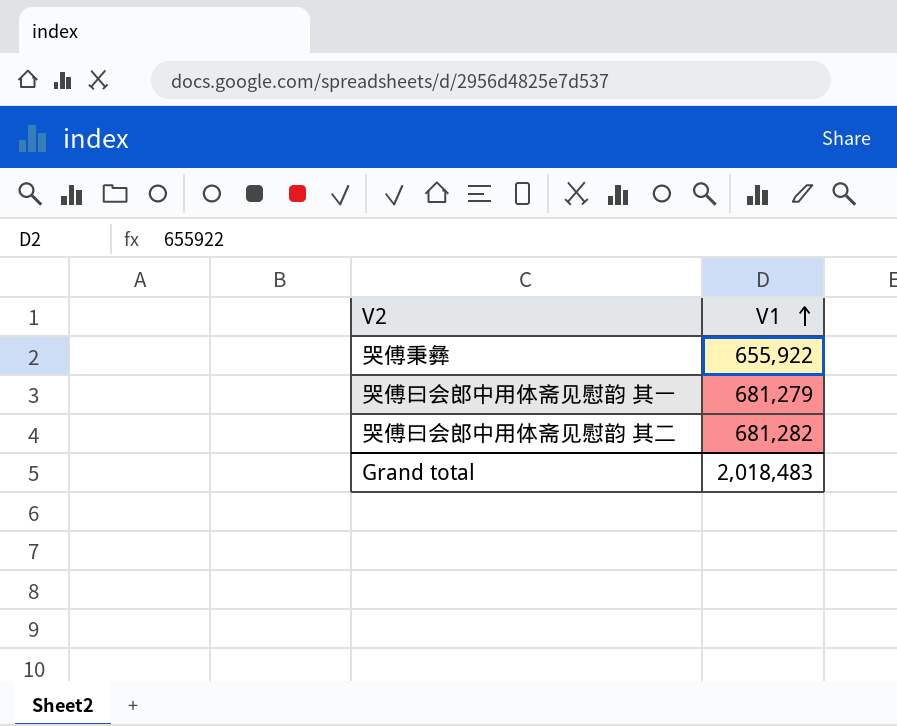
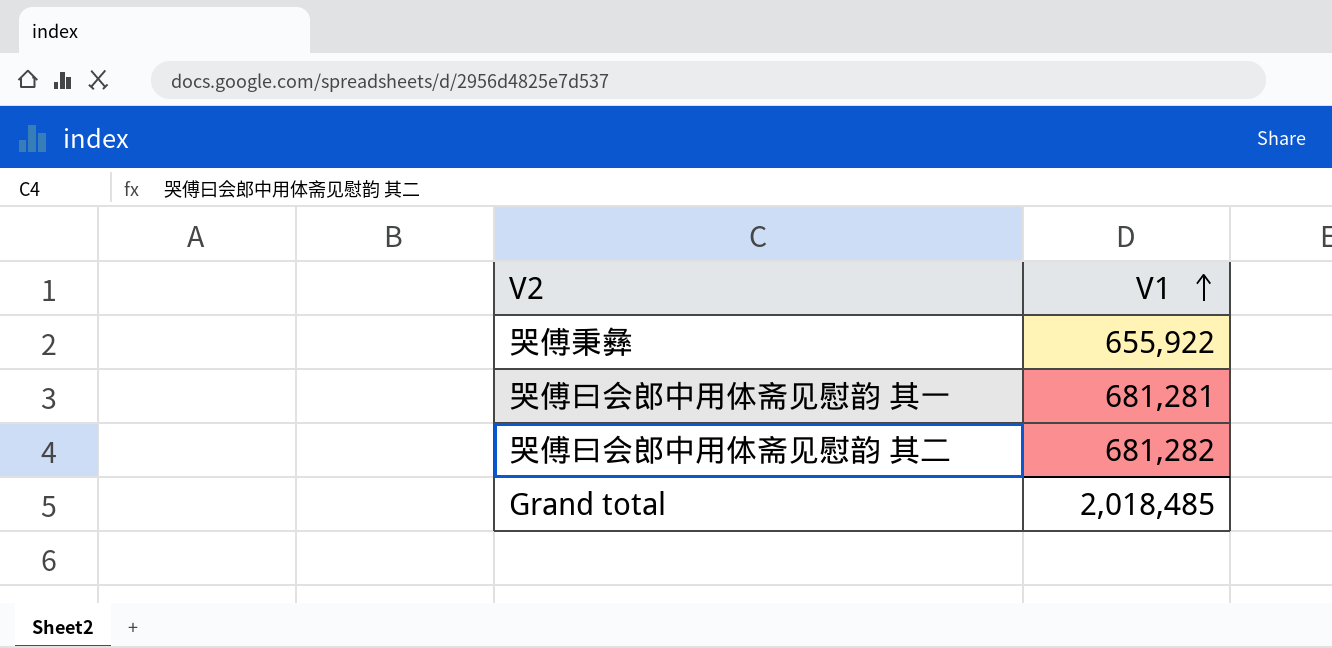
哭傅曰会郎中用体斋见慰韵 其一 | V1: 681,279 -> 681,281
Grand total | V1: 2,018,483 -> 2,018,485

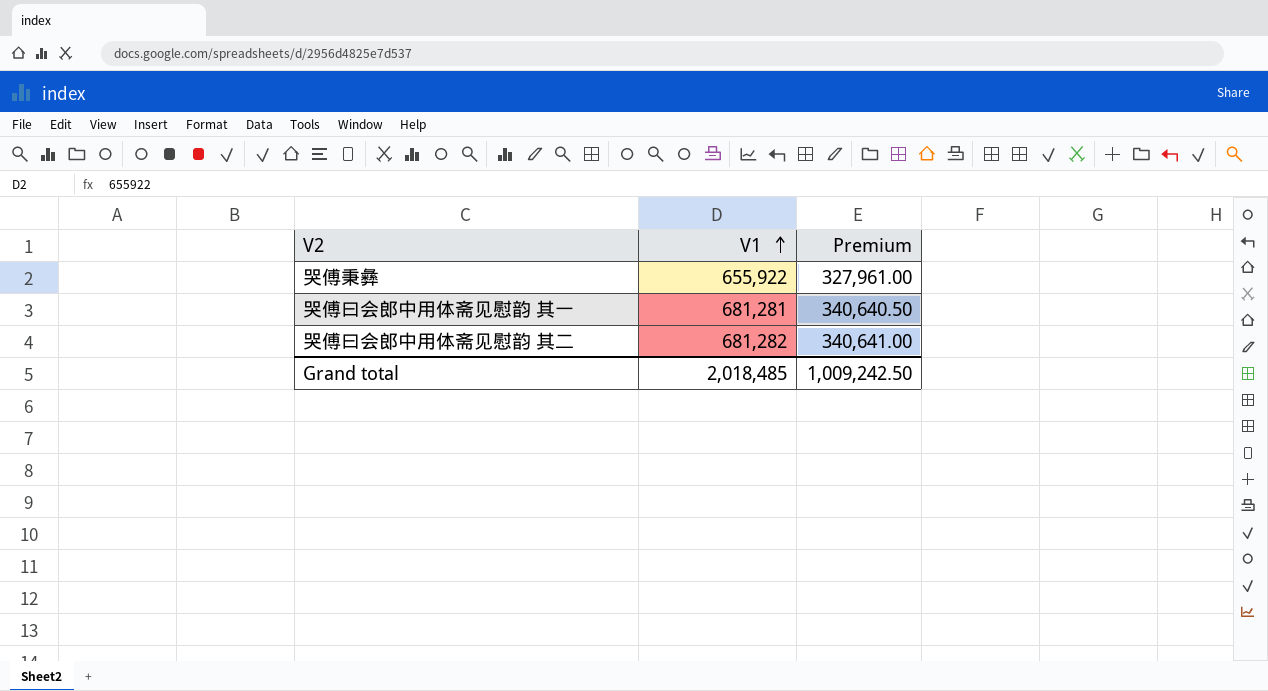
column Premium | formula: none -> [V1] * 0.5

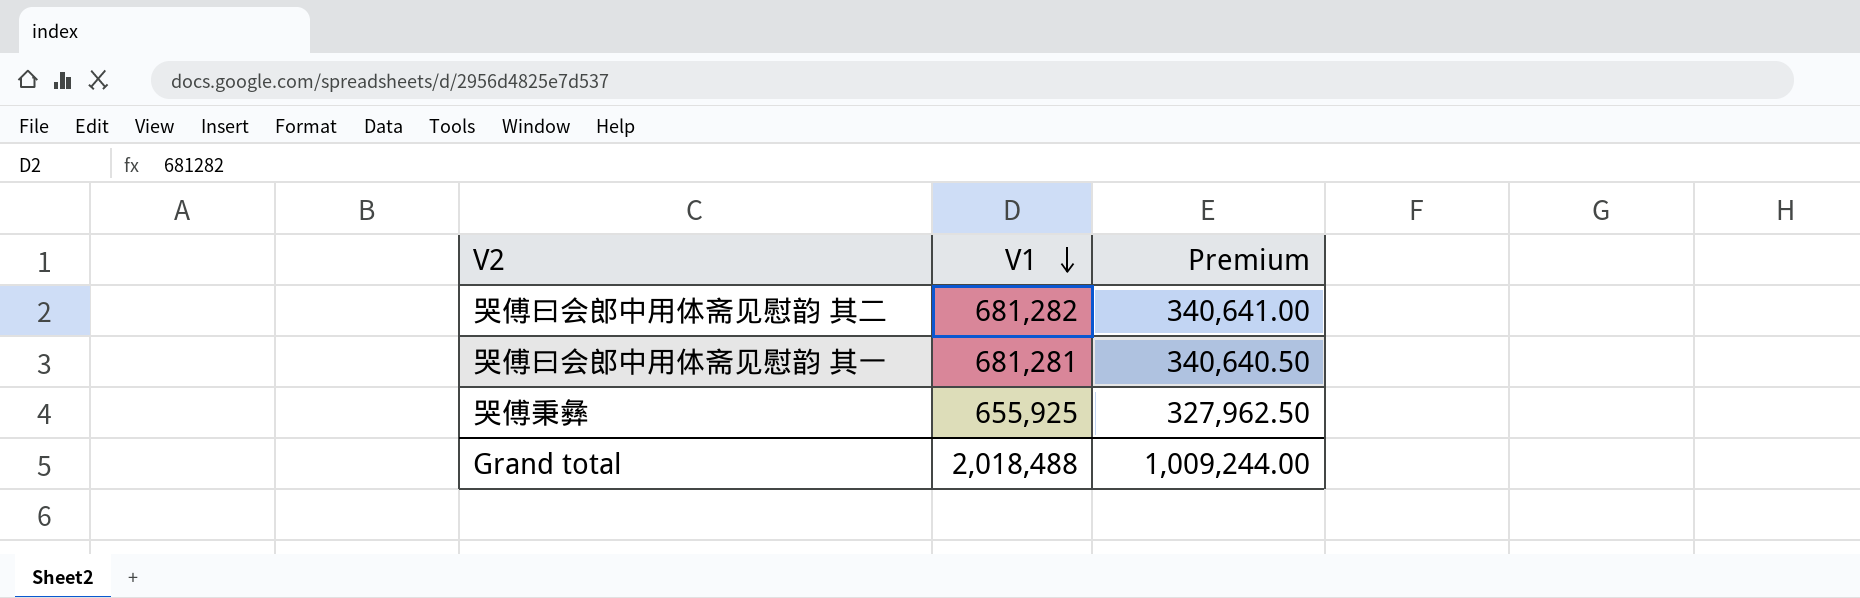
row order: V1 ascending -> V1 descending
哭傅秉彝 | V1: 655,922 -> 655,925
哭傅秉彝 | Premium: 327,961.00 -> 327,962.50
Grand total | V1: 2,018,485 -> 2,018,488
Grand total | Premium: 1,009,242.50 -> 1,009,244.00

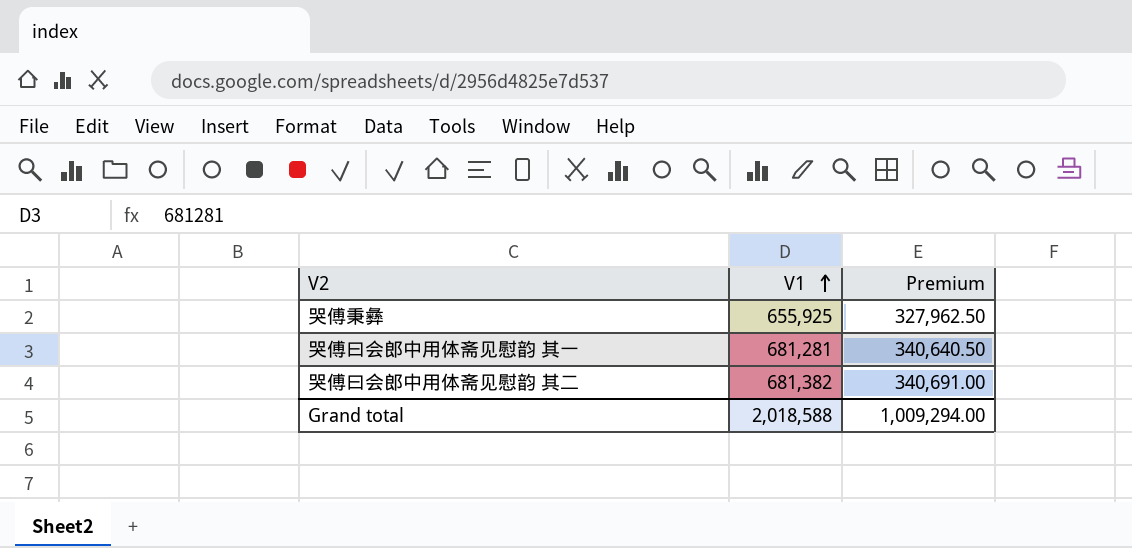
row order: V1 descending -> V1 ascending
哭傅曰会郎中用体斋见慰韵 其二 | V1: 681,282 -> 681,382
哭傅曰会郎中用体斋见慰韵 其二 | Premium: 340,641.00 -> 340,691.00
Grand total | V1: 2,018,488 -> 2,018,588
Grand total | Premium: 1,009,244.00 -> 1,009,294.00

